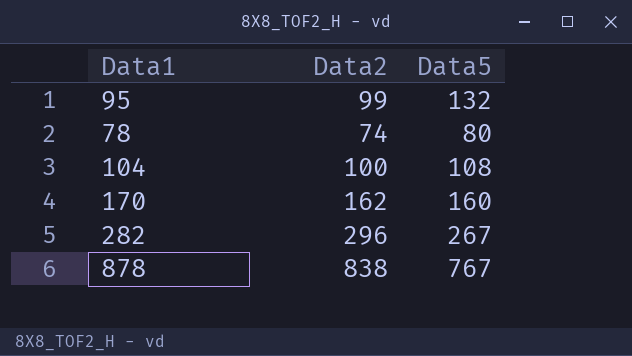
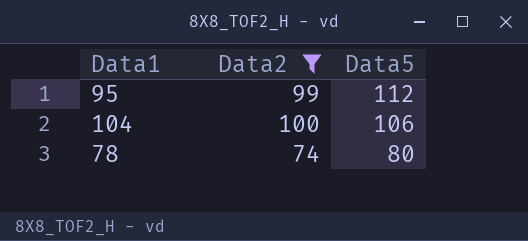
filter: none -> Data2 <= 100
row order: none -> Data5 descending
95 | Data5: 132 -> 112
104 | Data5: 108 -> 106

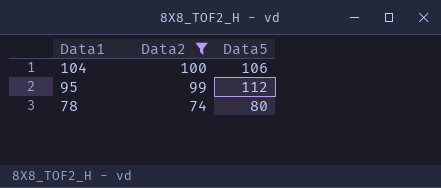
row order: Data5 descending -> Data1 descending

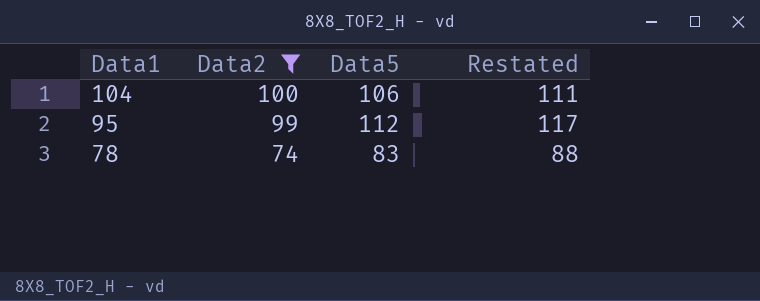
column Restated | formula: none -> [Data5] + 5
78 | Data5: 80 -> 83

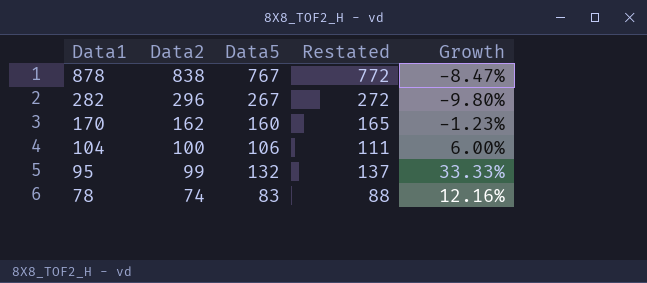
filter: Data2 <= 100 -> none
column Growth | formula: none -> ([Data5] - [Data2]) / [Data2]
95 | Data5: 112 -> 132
95 | Restated: 117 -> 137

